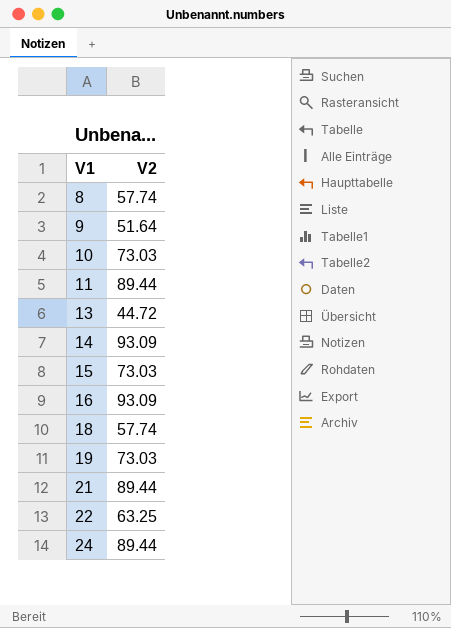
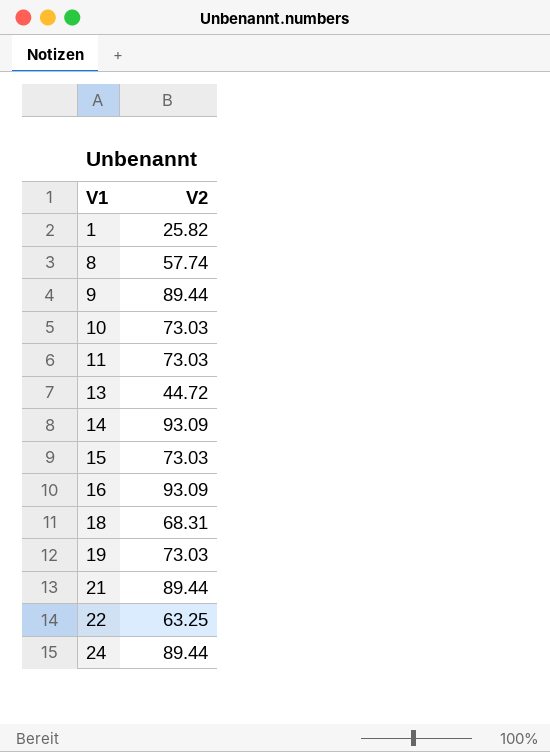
row 1: none -> 25.82
9 | V2: 51.64 -> 89.44
11 | V2: 89.44 -> 73.03
18 | V2: 57.74 -> 68.31

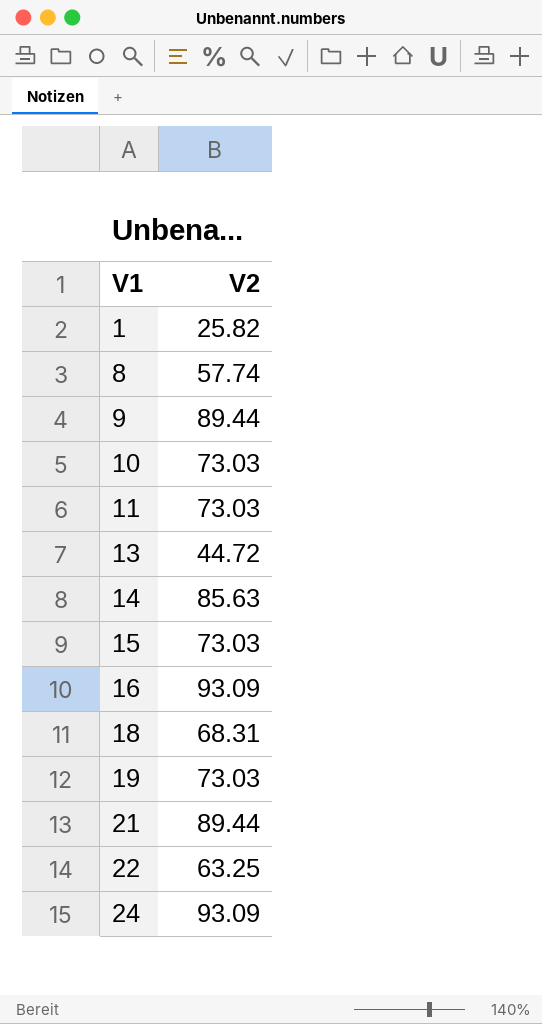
14 | V2: 93.09 -> 85.63
24 | V2: 89.44 -> 93.09

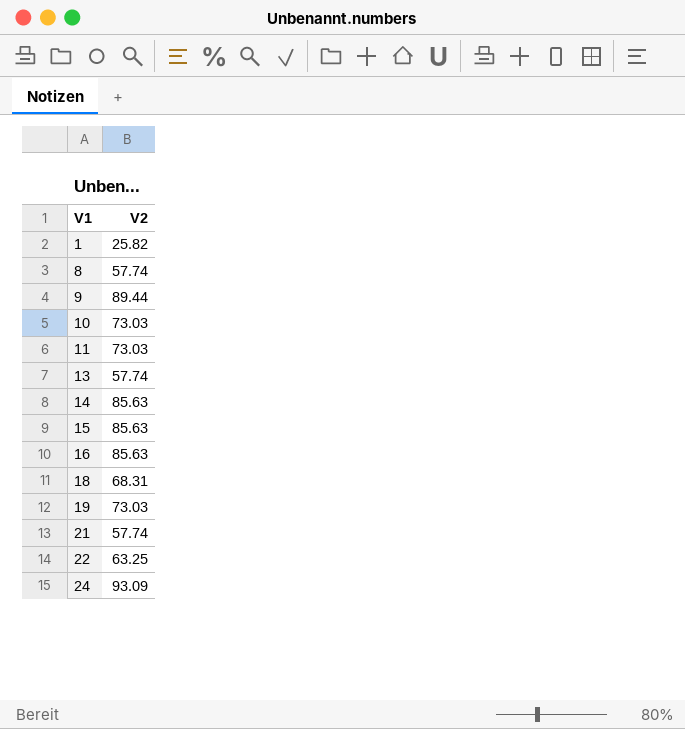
13 | V2: 44.72 -> 57.74
15 | V2: 73.03 -> 85.63
16 | V2: 93.09 -> 85.63
21 | V2: 89.44 -> 57.74

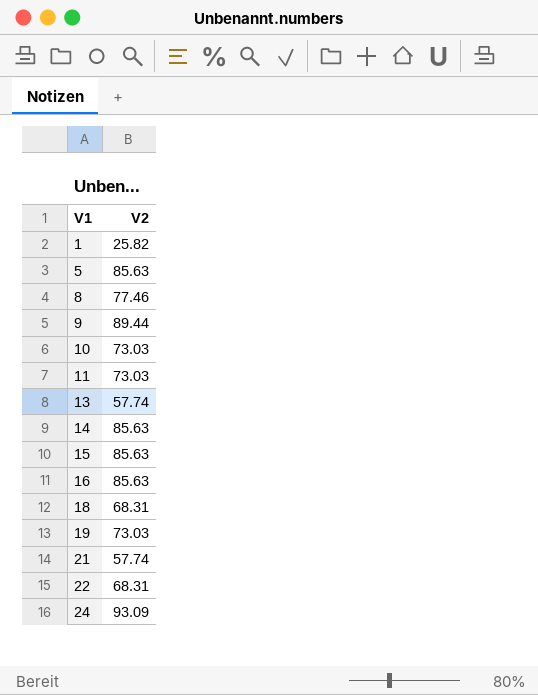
row 5: none -> 85.63
8 | V2: 57.74 -> 77.46
22 | V2: 63.25 -> 68.31

